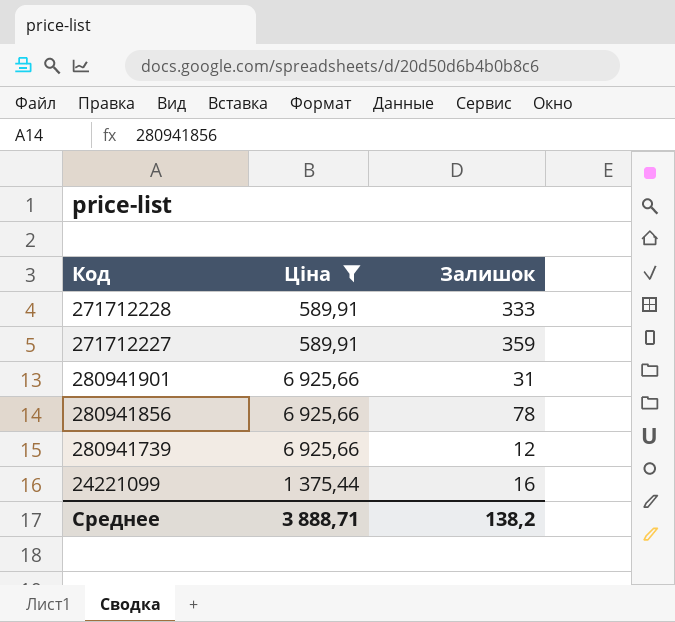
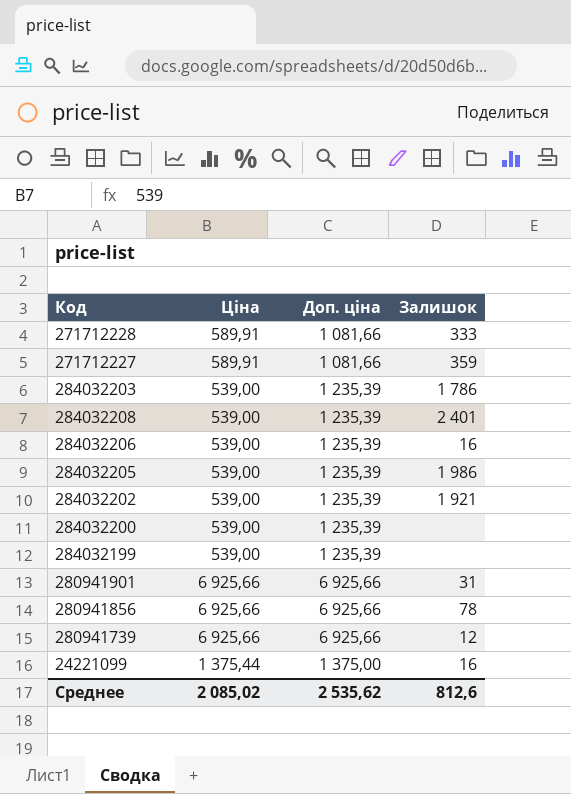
filter: Ціна != 539,00 -> none
column Доп. ціна | position: none -> 3
Среднее | Ціна: 3 888,71 -> 2 085,02
Среднее | Залишок: 138,2 -> 812,6

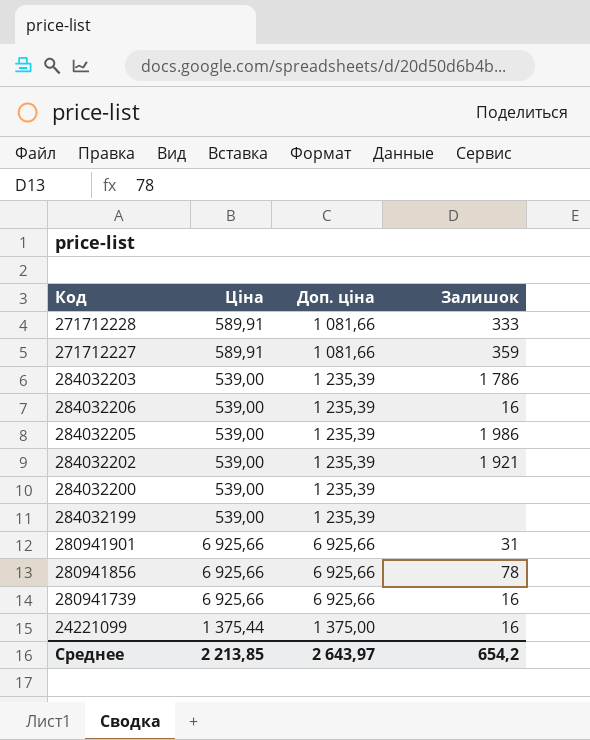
row 284032208: 539,00 | 1 235,39 | 2 401 -> none
280941739 | Залишок: 12 -> 16
Среднее | Ціна: 2 085,02 -> 2 213,85
Среднее | Доп. ціна: 2 535,62 -> 2 643,97
Среднее | Залишок: 812,6 -> 654,2

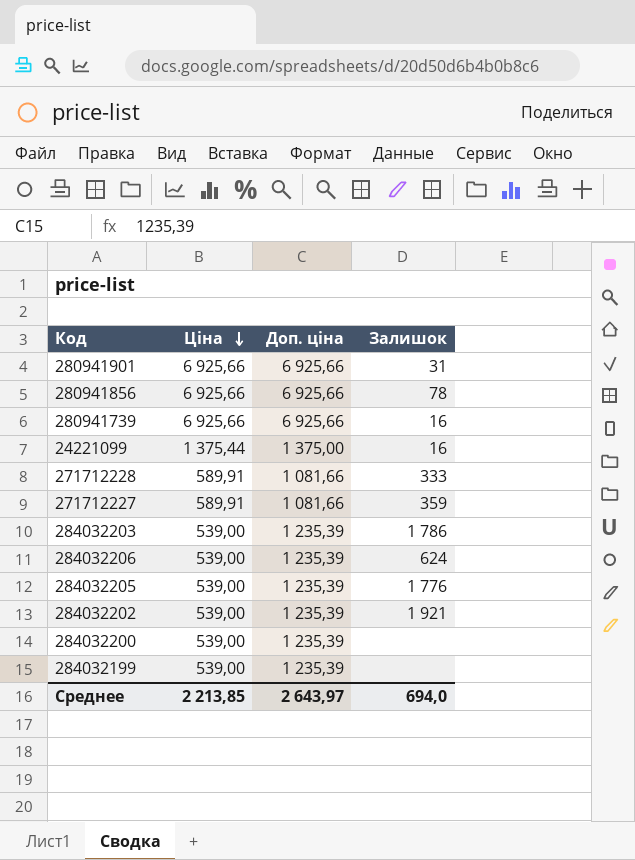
row order: none -> Ціна descending
284032206 | Залишок: 16 -> 624
284032205 | Залишок: 1 986 -> 1 776
Среднее | Залишок: 654,2 -> 694,0

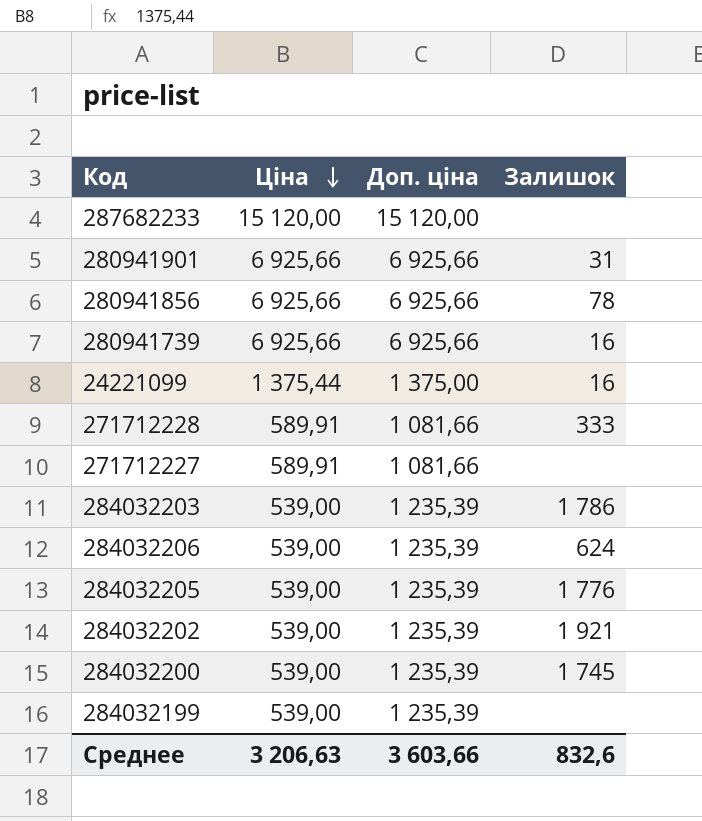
row 287682233: none -> 15 120,00 | 15 120,00 | none
271712227 | Залишок: 359 -> none
284032200 | Залишок: none -> 1 745
Среднее | Ціна: 2 213,85 -> 3 206,63
Среднее | Доп. ціна: 2 643,97 -> 3 603,66
Среднее | Залишок: 694,0 -> 832,6

